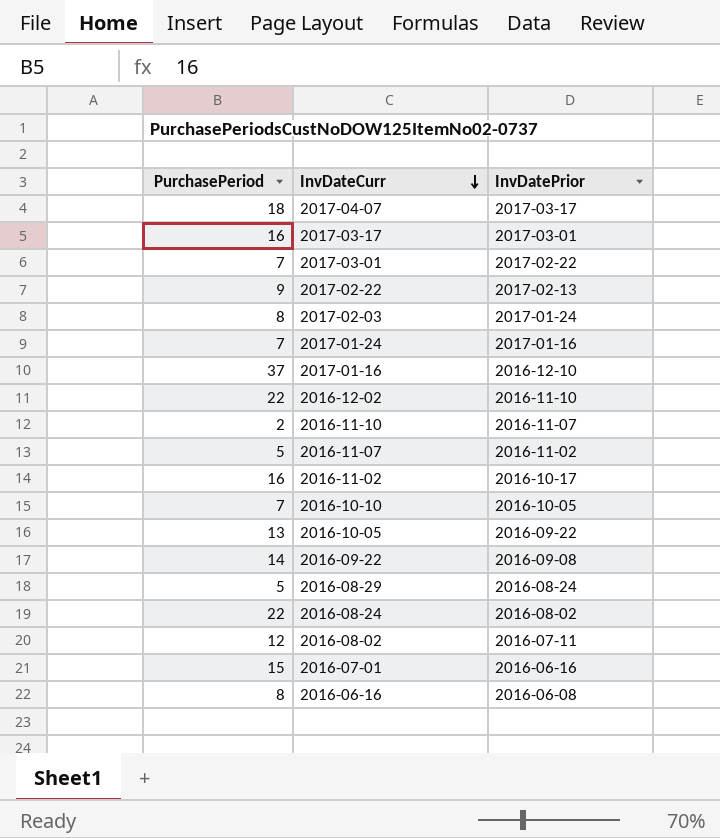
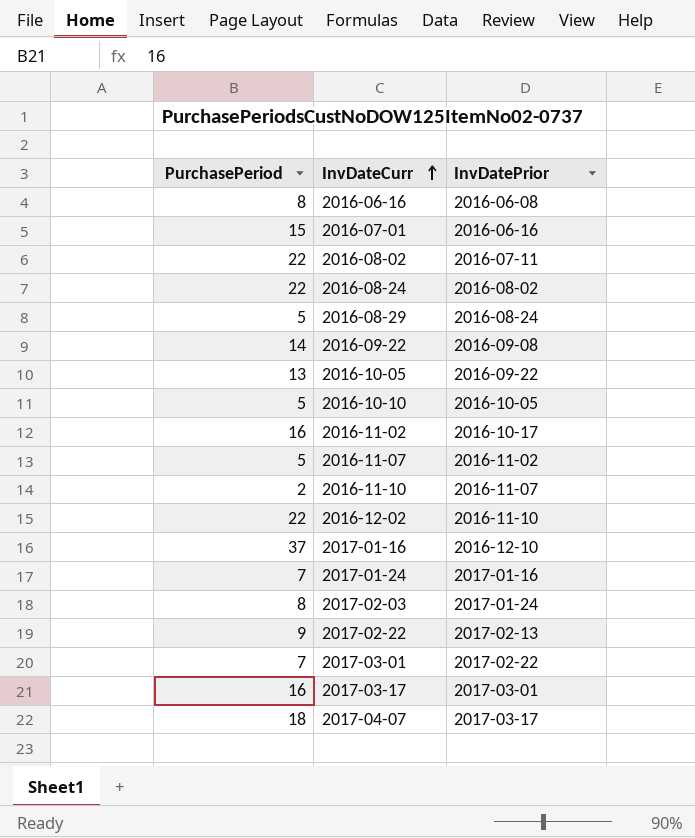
row order: InvDateCurr descending -> InvDateCurr ascending
2016-08-02 | PurchasePeriod: 12 -> 22
2016-10-10 | PurchasePeriod: 7 -> 5

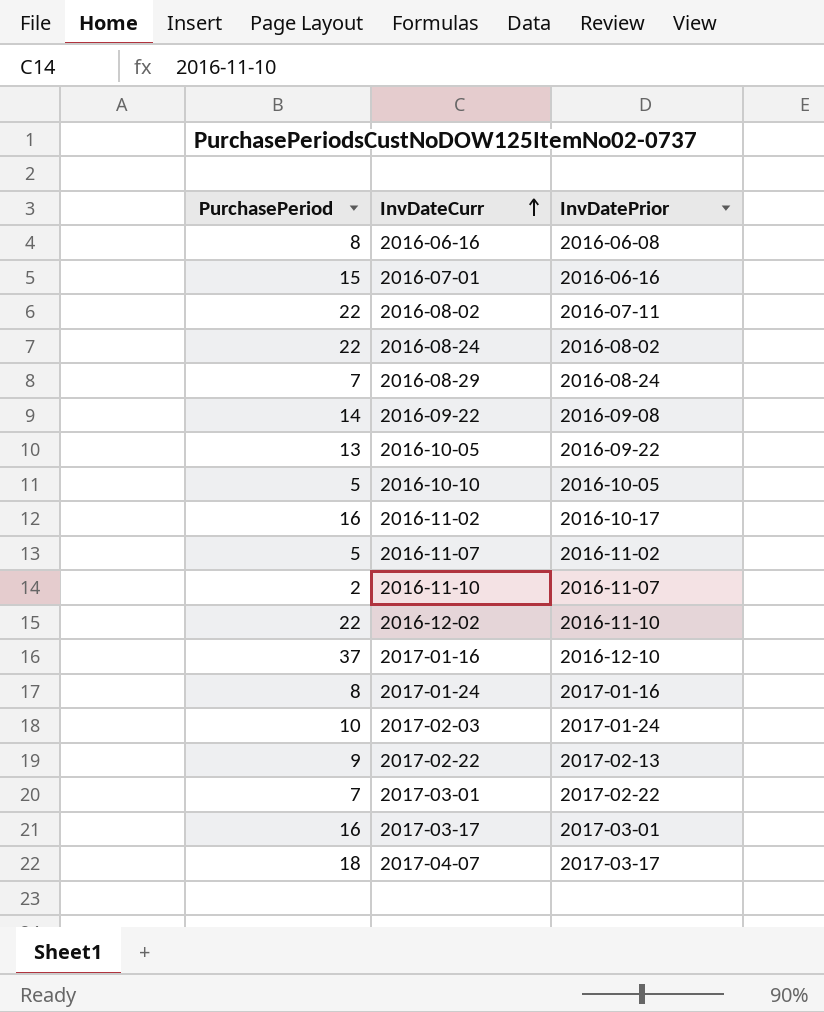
2016-08-29 | PurchasePeriod: 5 -> 7
2017-01-24 | PurchasePeriod: 7 -> 8
2017-02-03 | PurchasePeriod: 8 -> 10

